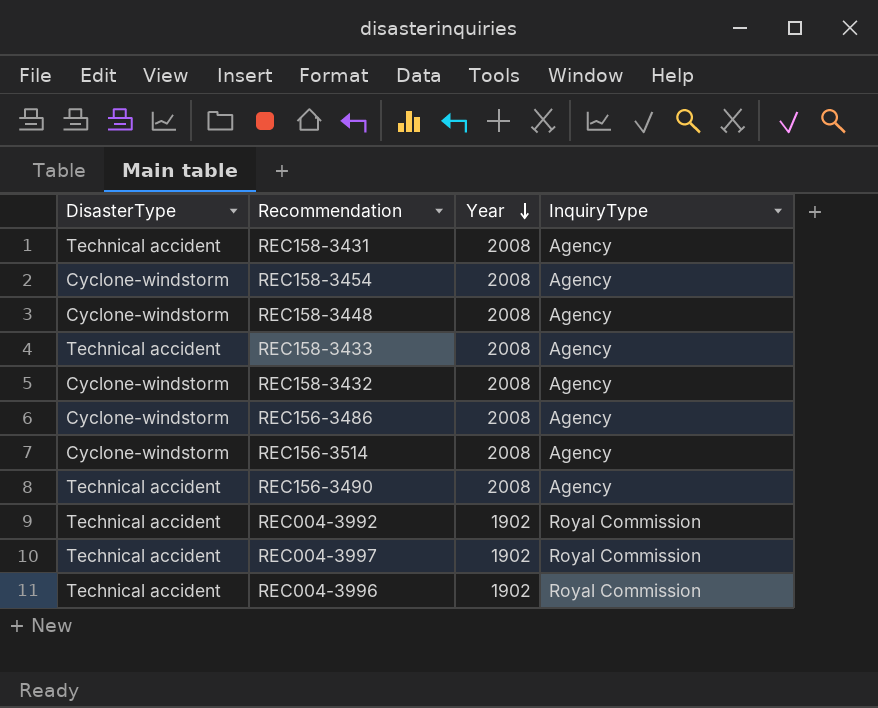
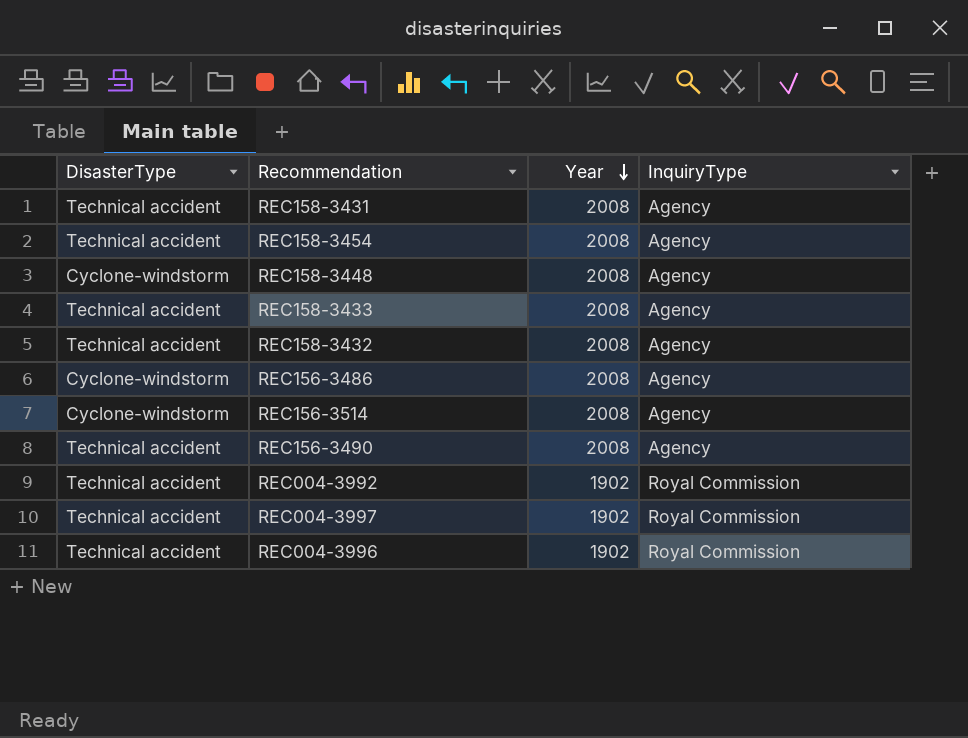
REC158-3454 | DisasterType: Cyclone-windstorm -> Technical accident
REC158-3432 | DisasterType: Cyclone-windstorm -> Technical accident

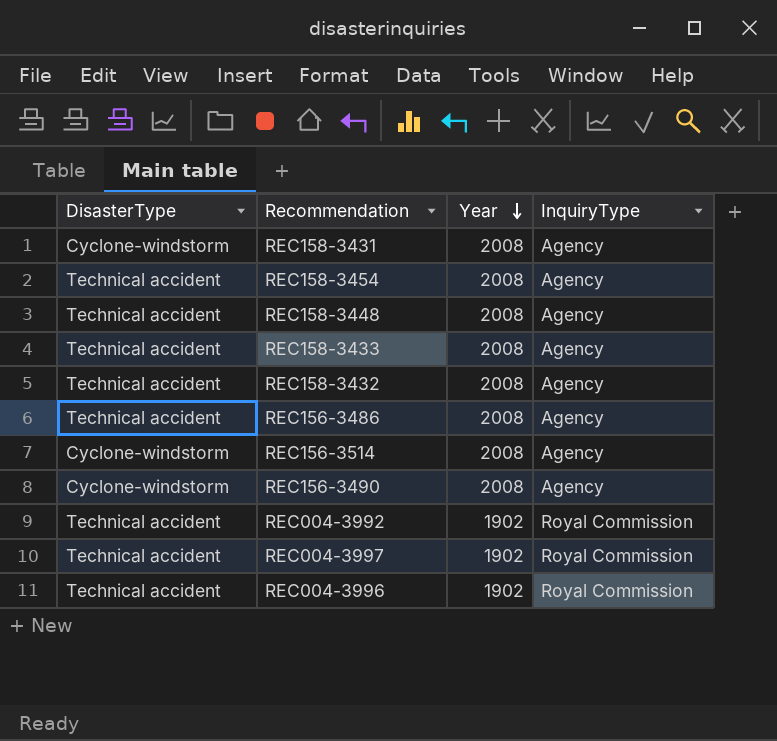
REC158-3431 | DisasterType: Technical accident -> Cyclone-windstorm
REC158-3448 | DisasterType: Cyclone-windstorm -> Technical accident
REC156-3486 | DisasterType: Cyclone-windstorm -> Technical accident
REC156-3490 | DisasterType: Technical accident -> Cyclone-windstorm

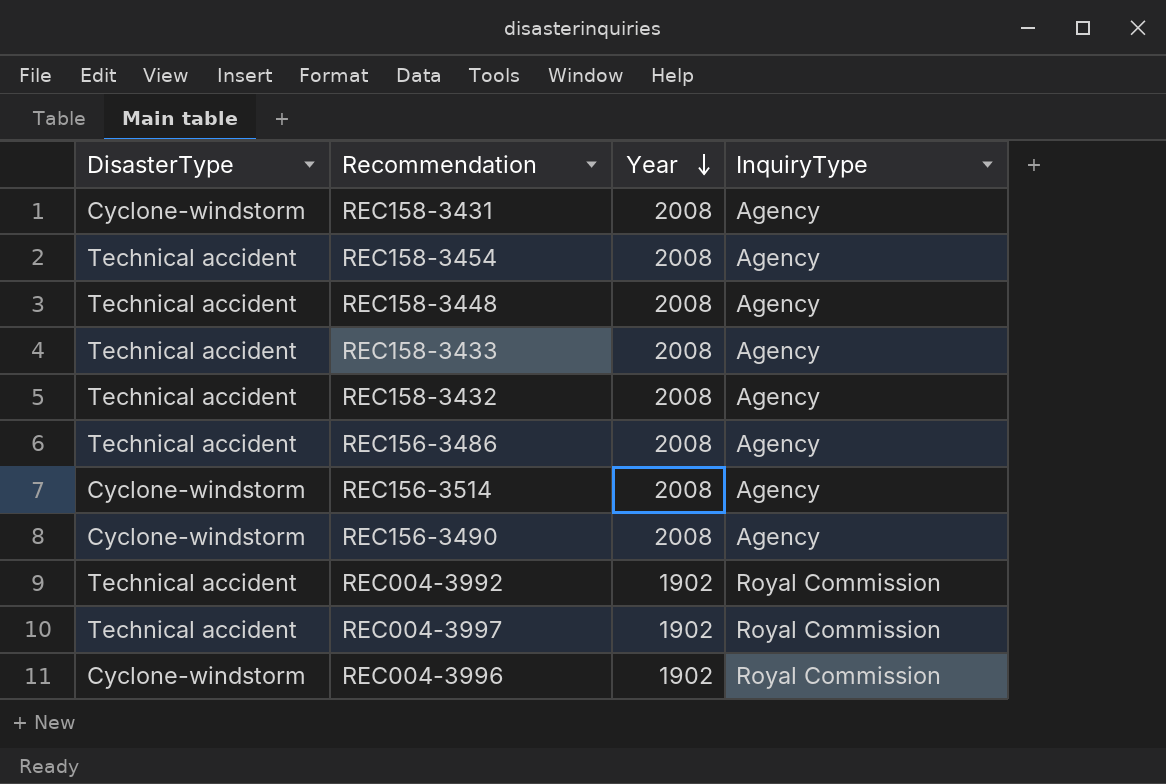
REC004-3996 | DisasterType: Technical accident -> Cyclone-windstorm

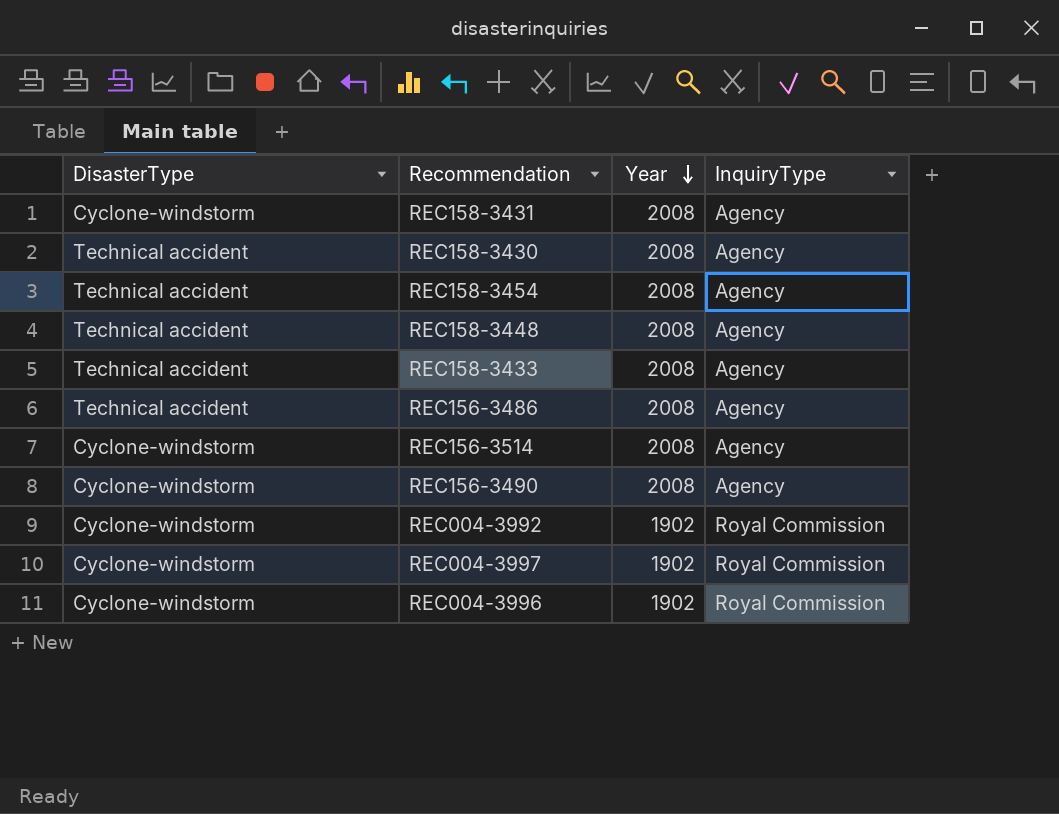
row REC158-3432: Technical accident | 2008 | Agency -> none
row REC158-3430: none -> Technical accident | 2008 | Agency
REC004-3992 | DisasterType: Technical accident -> Cyclone-windstorm
REC004-3997 | DisasterType: Technical accident -> Cyclone-windstorm

